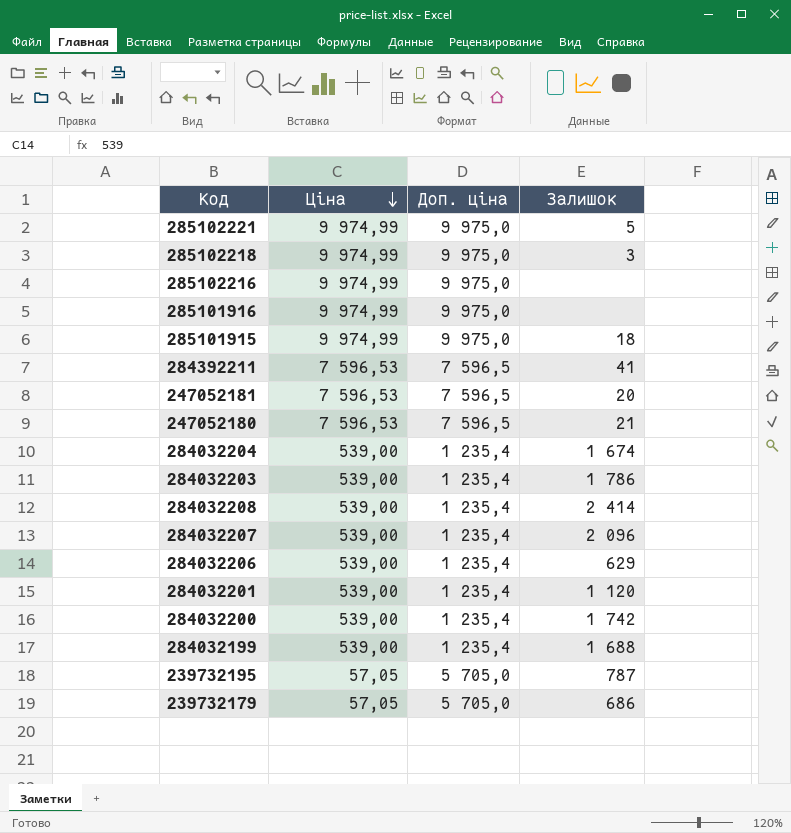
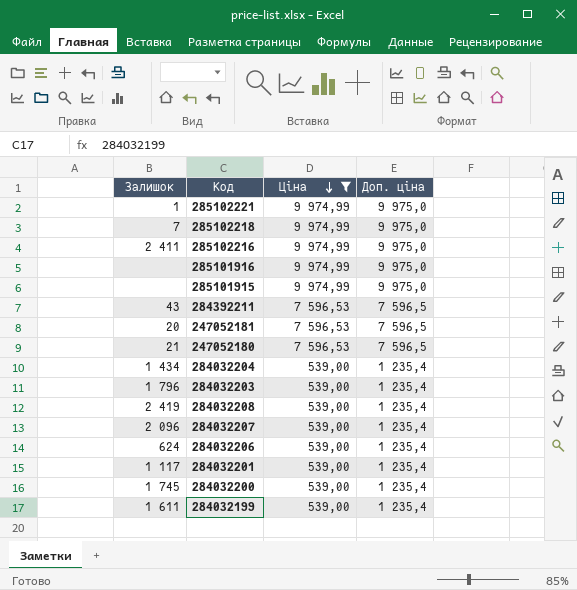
filter: none -> Ціна != 57,05
column Залишок | position: 4 -> 1
285102221 | Залишок: 5 -> 1
285102218 | Залишок: 3 -> 7
285102216 | Залишок: none -> 2 411
285101915 | Залишок: 18 -> none
284392211 | Залишок: 41 -> 43
284032204 | Залишок: 1 674 -> 1 434
284032203 | Залишок: 1 786 -> 1 796
284032208 | Залишок: 2 414 -> 2 419
284032206 | Залишок: 629 -> 624
284032201 | Залишок: 1 120 -> 1 117
284032200 | Залишок: 1 742 -> 1 745
284032199 | Залишок: 1 688 -> 1 611

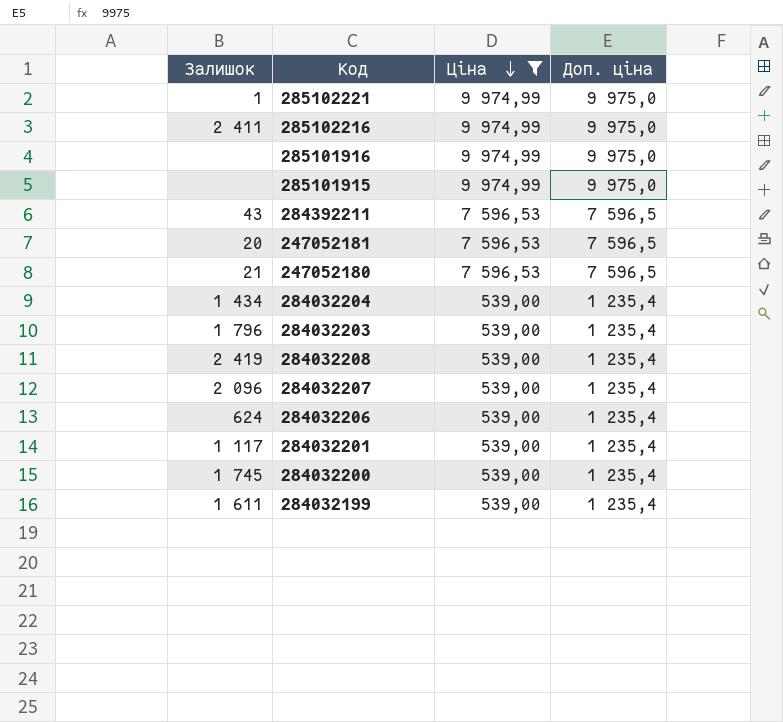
row 285102218: 7 | 9 974,99 | 9 975,0 -> none

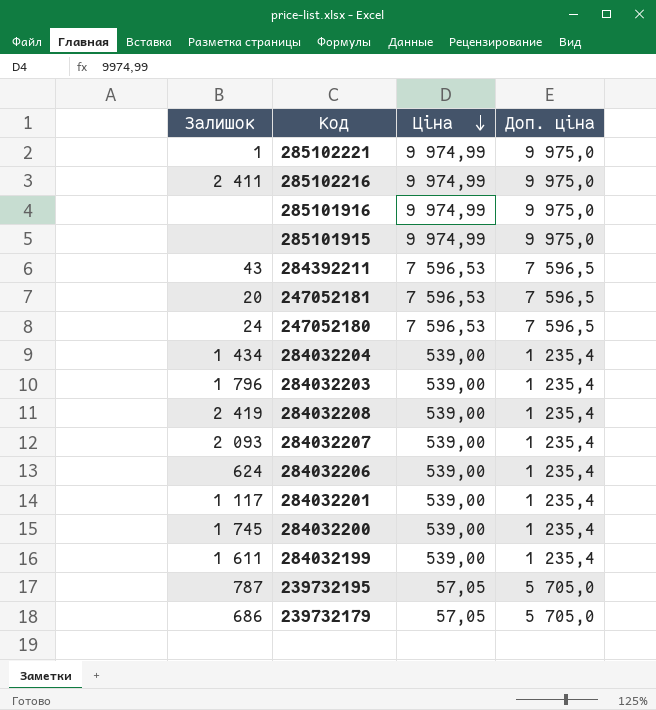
filter: Ціна != 57,05 -> none
247052180 | Залишок: 21 -> 24
284032207 | Залишок: 2 096 -> 2 093

